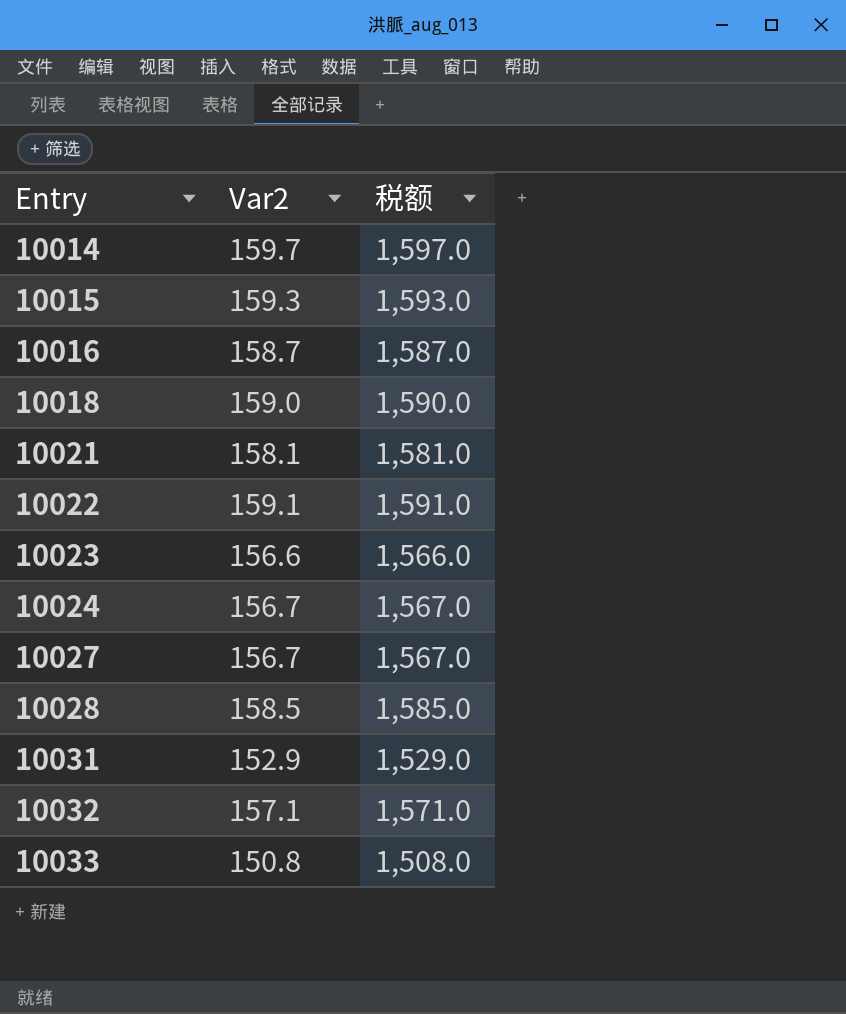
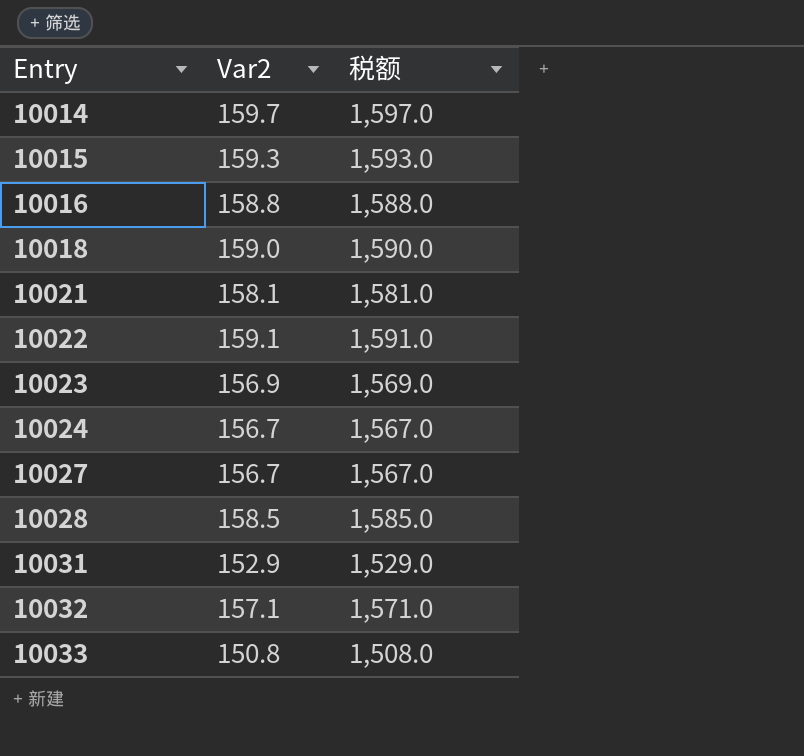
10016 | Var2: 158.7 -> 158.8
10016 | 税额: 1,587.0 -> 1,588.0
10023 | Var2: 156.6 -> 156.9
10023 | 税额: 1,566.0 -> 1,569.0

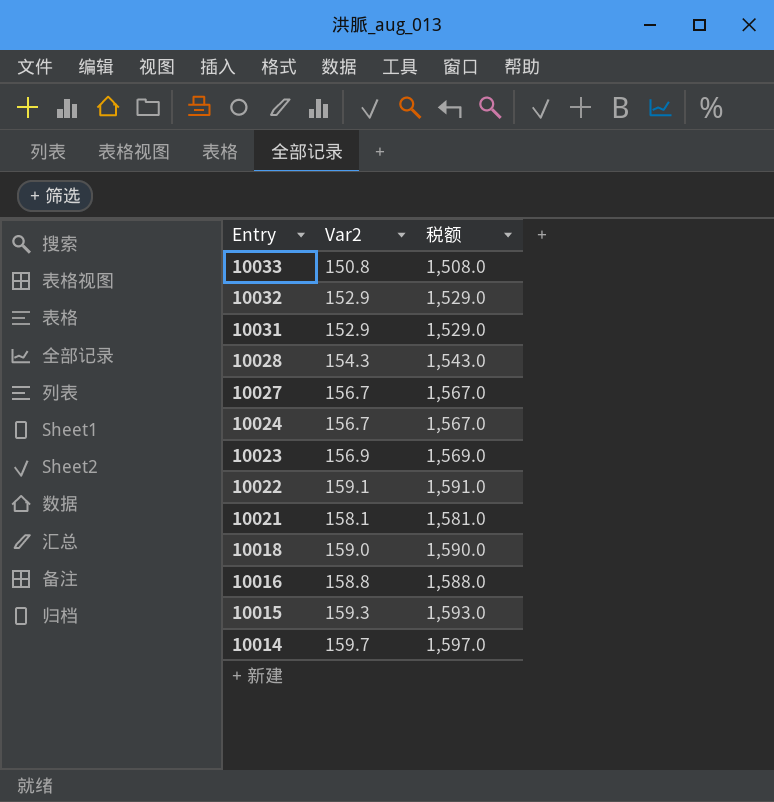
row order: Entry ascending -> Entry descending
10032 | Var2: 157.1 -> 152.9
10032 | 税额: 1,571.0 -> 1,529.0
10028 | Var2: 158.5 -> 154.3
10028 | 税额: 1,585.0 -> 1,543.0

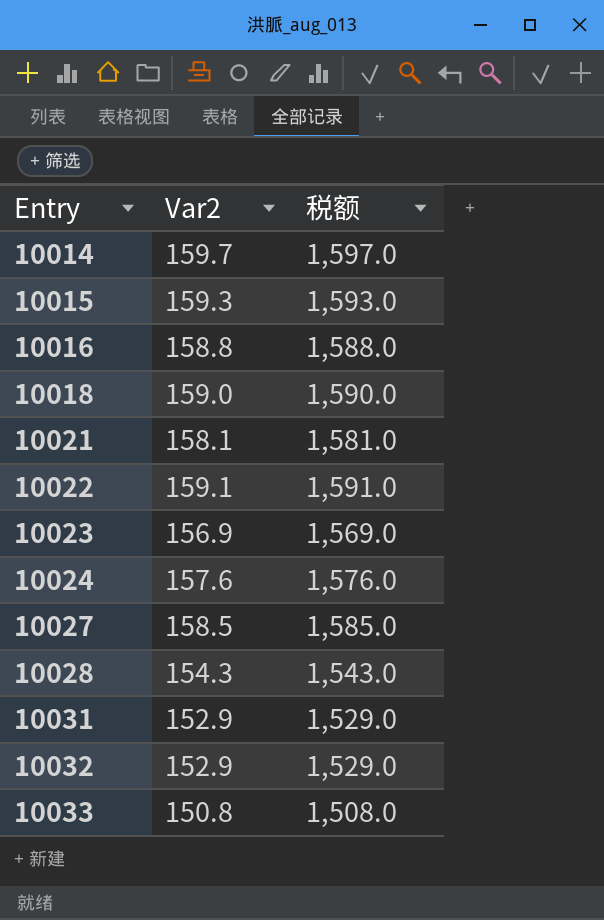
row order: Entry descending -> Entry ascending
10024 | Var2: 156.7 -> 157.6
10024 | 税额: 1,567.0 -> 1,576.0
10027 | Var2: 156.7 -> 158.5
10027 | 税额: 1,567.0 -> 1,585.0

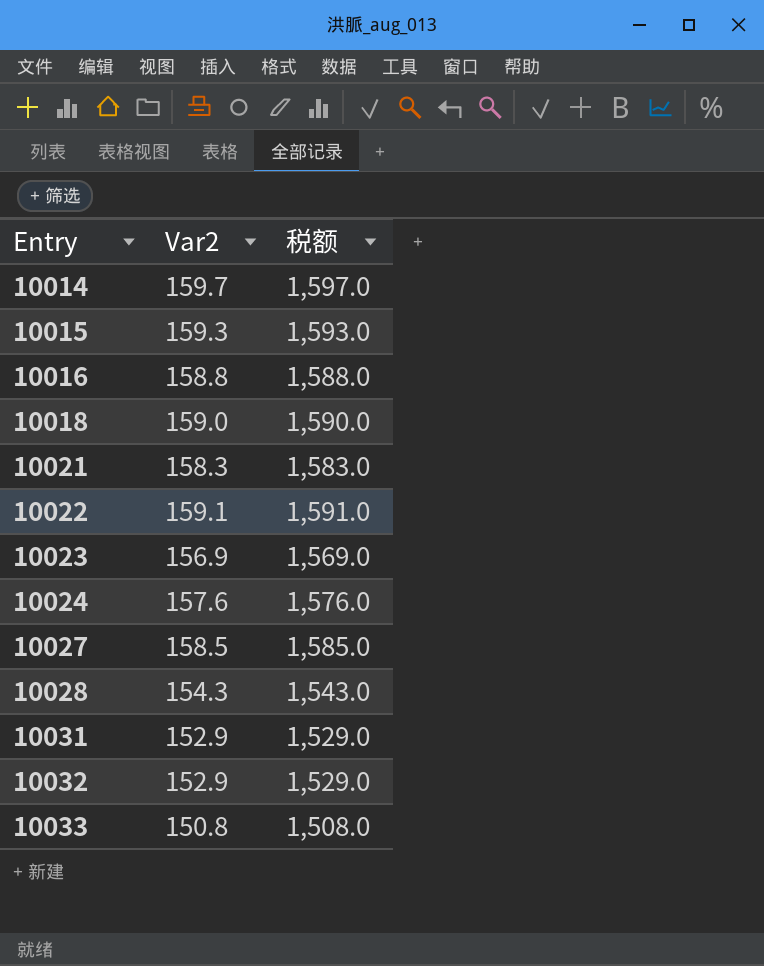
10021 | Var2: 158.1 -> 158.3
10021 | 税额: 1,581.0 -> 1,583.0

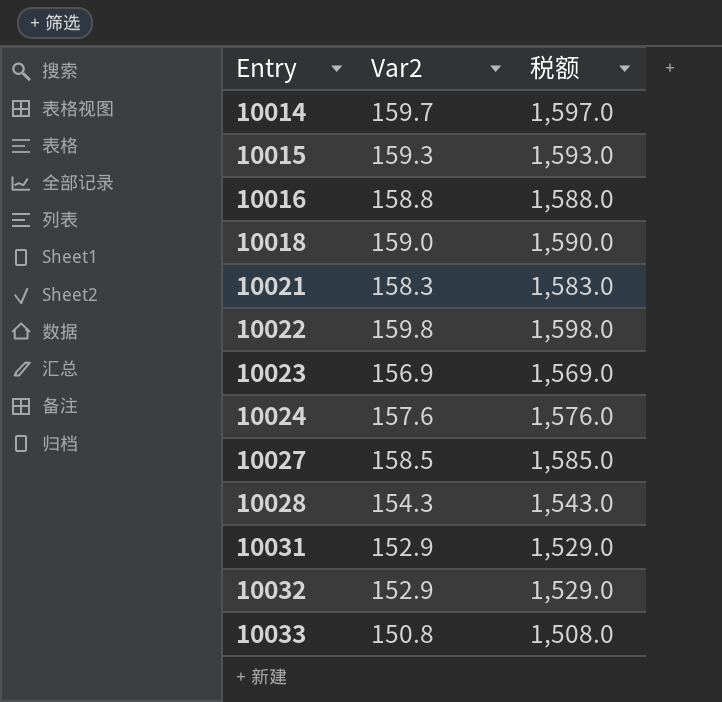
10022 | Var2: 159.1 -> 159.8
10022 | 税额: 1,591.0 -> 1,598.0

